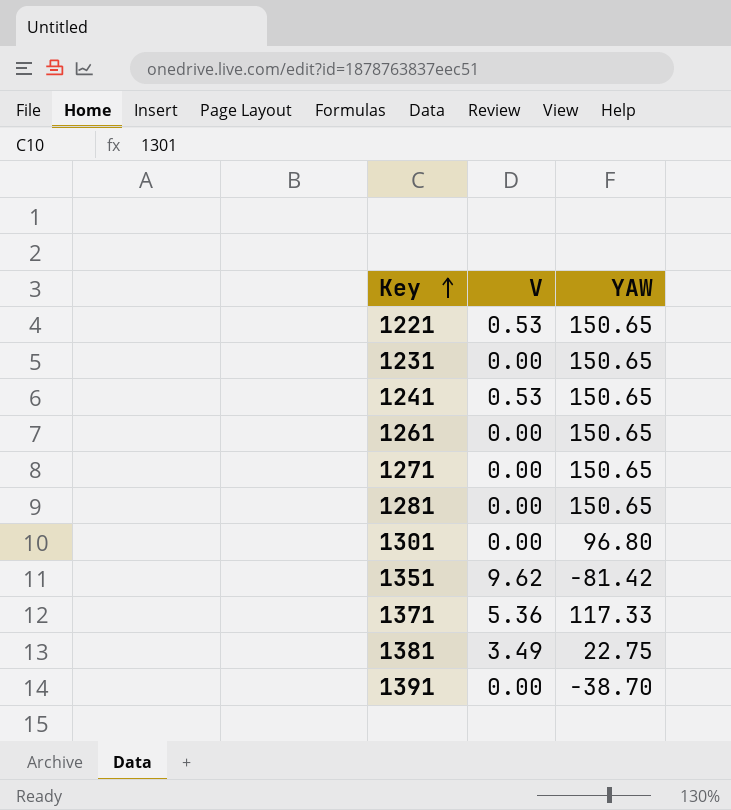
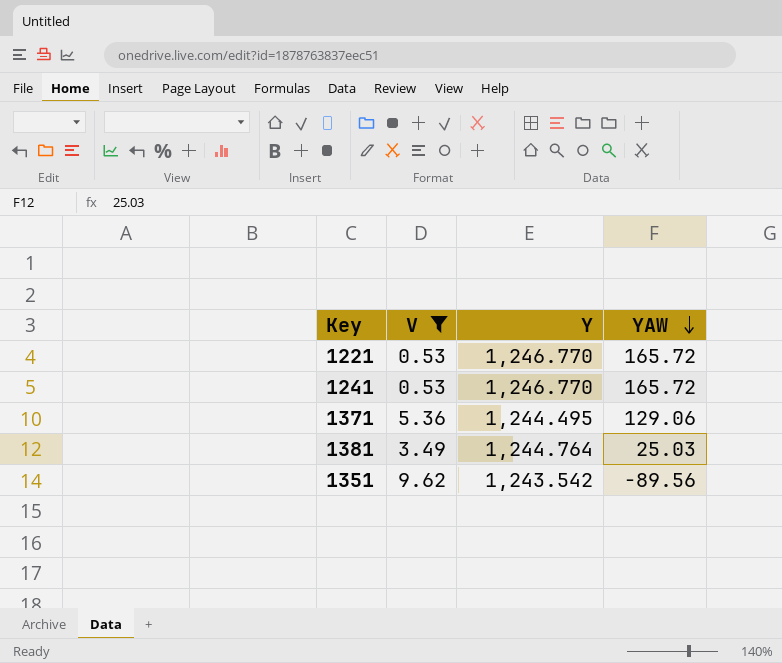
filter: none -> V != 0.00
row order: Key ascending -> YAW descending
column Y | position: none -> 3
1221 | YAW: 150.65 -> 165.72
1241 | YAW: 150.65 -> 165.72
1371 | YAW: 117.33 -> 129.06
1381 | YAW: 22.75 -> 25.03
1351 | YAW: -81.42 -> -89.56

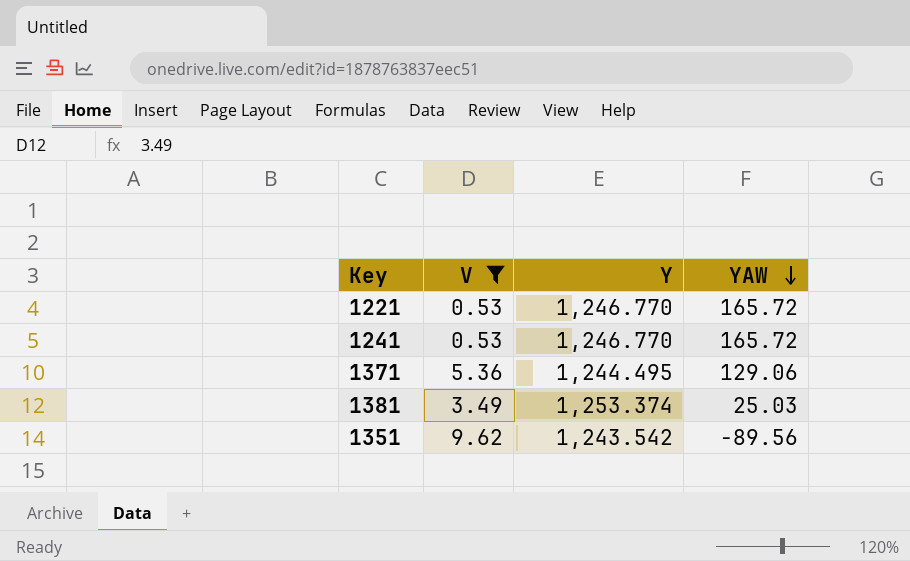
1381 | Y: 1,244.764 -> 1,253.374

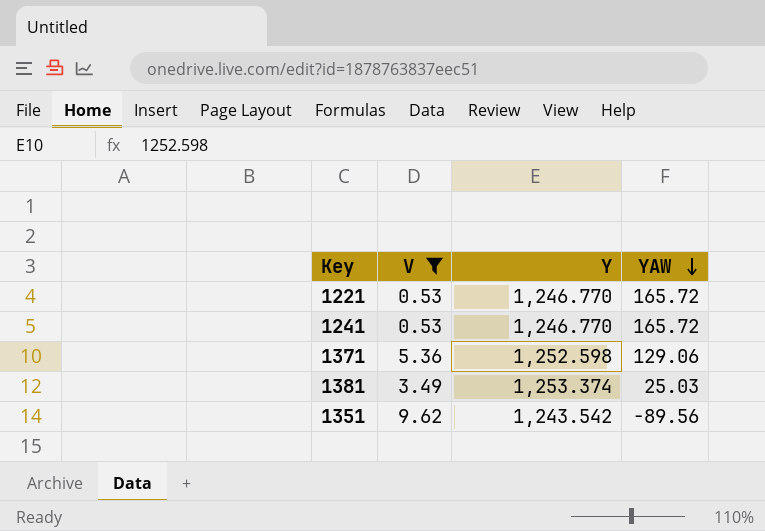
1371 | Y: 1,244.495 -> 1,252.598

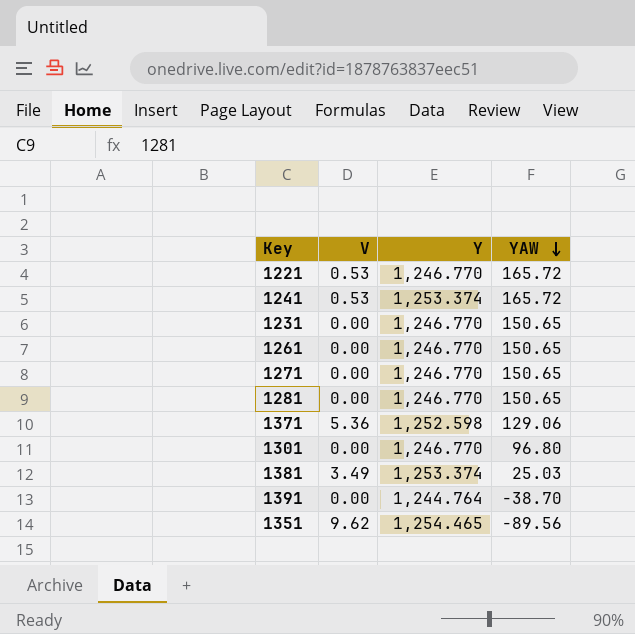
filter: V != 0.00 -> none
1241 | Y: 1,246.770 -> 1,253.374
1351 | Y: 1,243.542 -> 1,254.465

